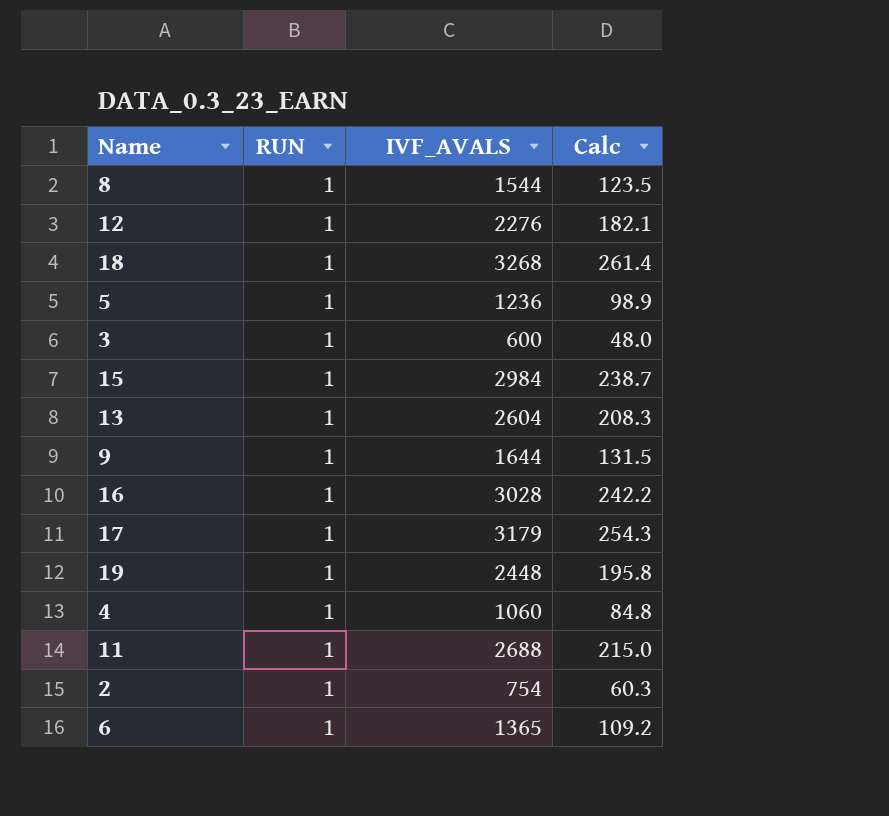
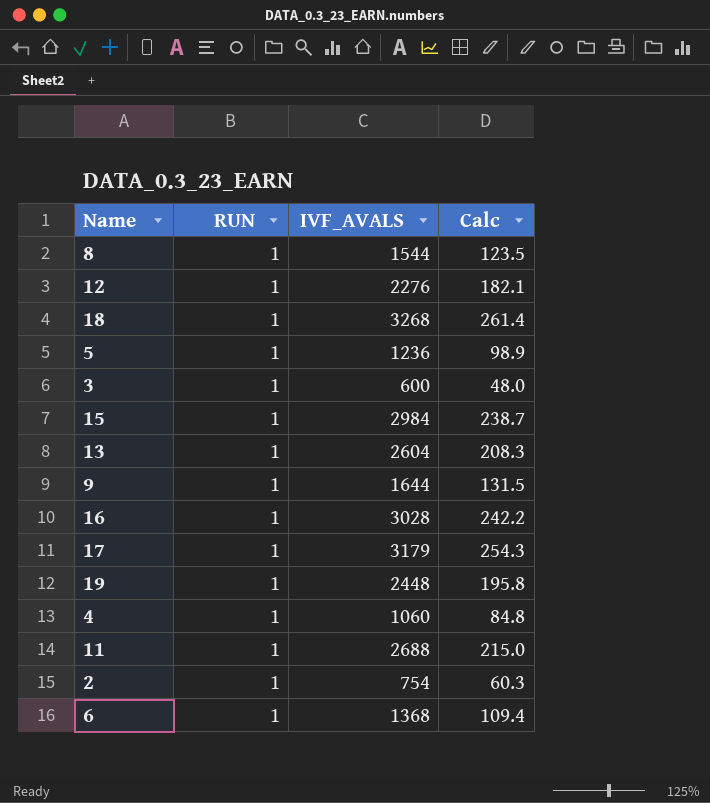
6 | IVF_AVALS: 1365 -> 1368
6 | Calc: 109.2 -> 109.4

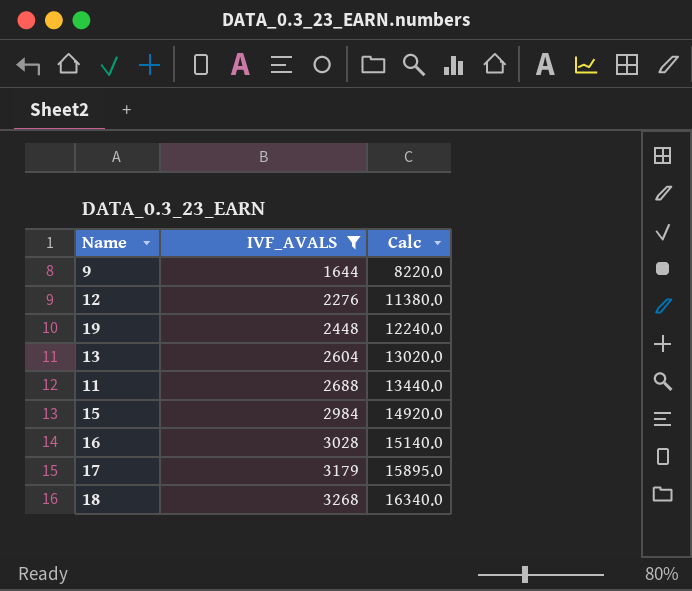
filter: none -> IVF_AVALS >= 1644
row order: none -> IVF_AVALS ascending
column RUN | position: 2 -> none
column Calc | formula: [IVF_AVALS] * 0.08 -> [IVF_AVALS] * 5

